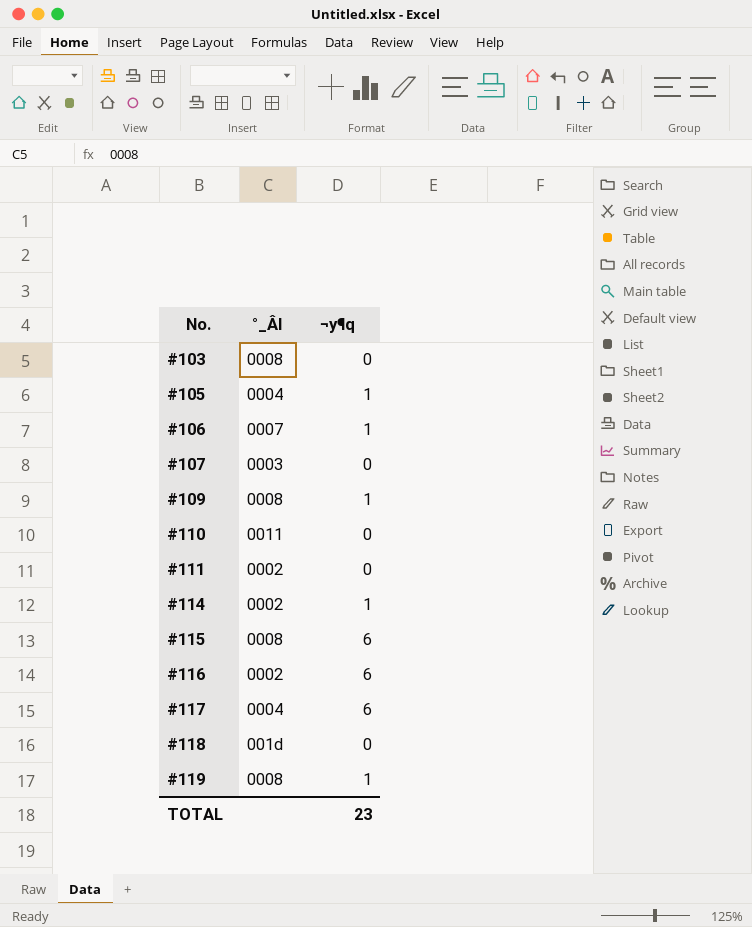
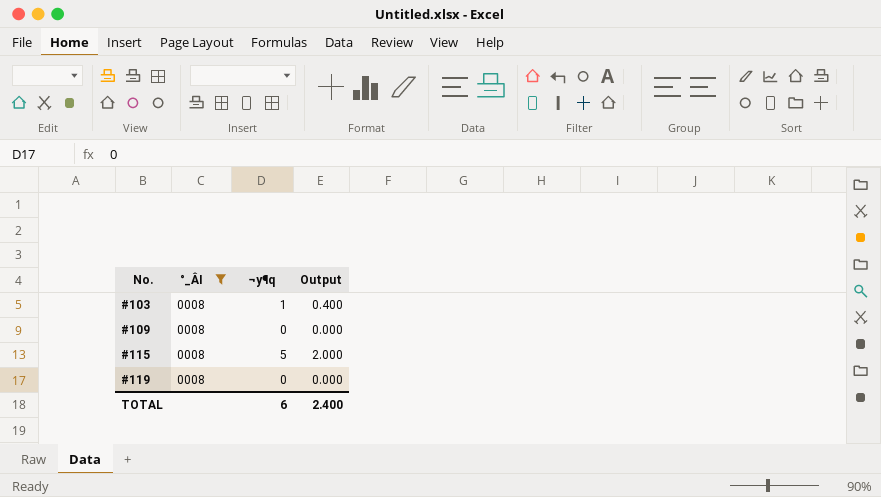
filter: none -> °_ÂI = 0008
column Output | formula: none -> [¬y¶q] * 0.4
#103 | ¬y¶q: 0 -> 1
#109 | ¬y¶q: 1 -> 0
#115 | ¬y¶q: 6 -> 5
#119 | ¬y¶q: 1 -> 0
TOTAL | ¬y¶q: 23 -> 6

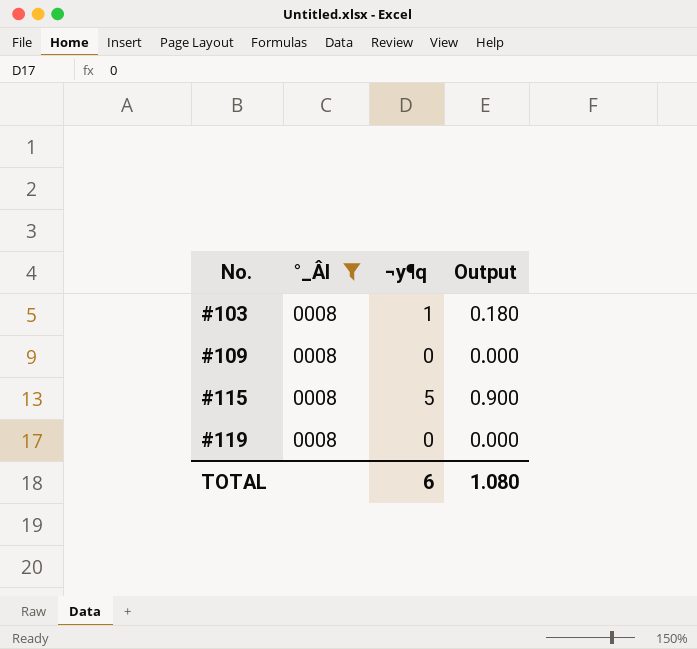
column Output | formula: [¬y¶q] * 0.4 -> [¬y¶q] * 0.18
TOTAL | Output: 2.400 -> 1.080

